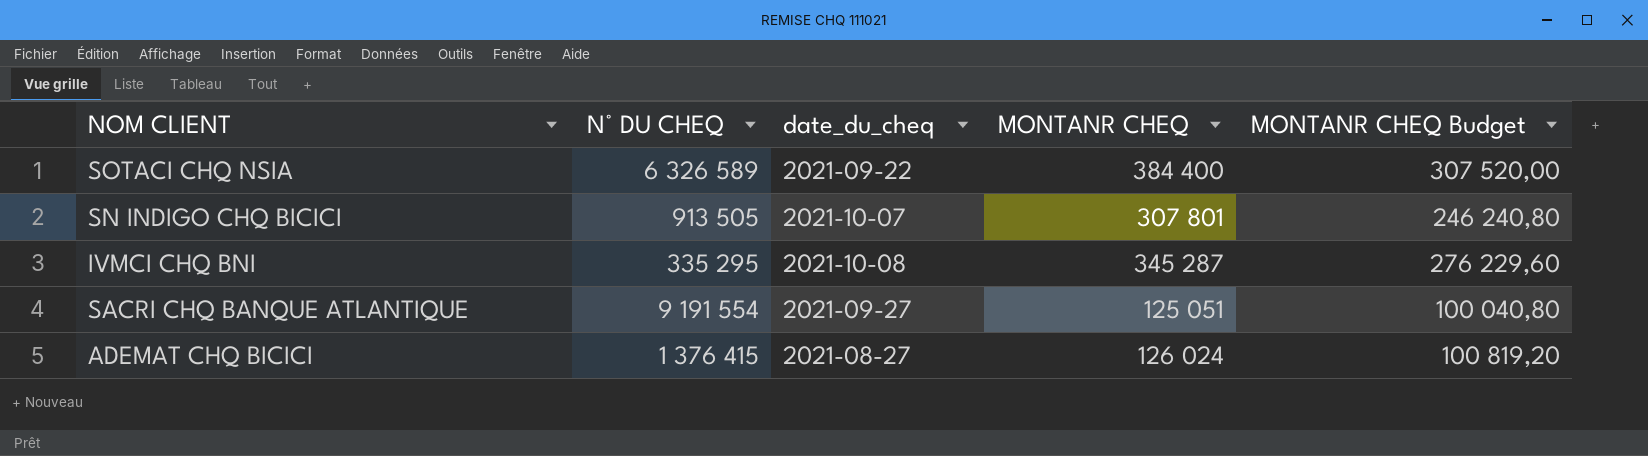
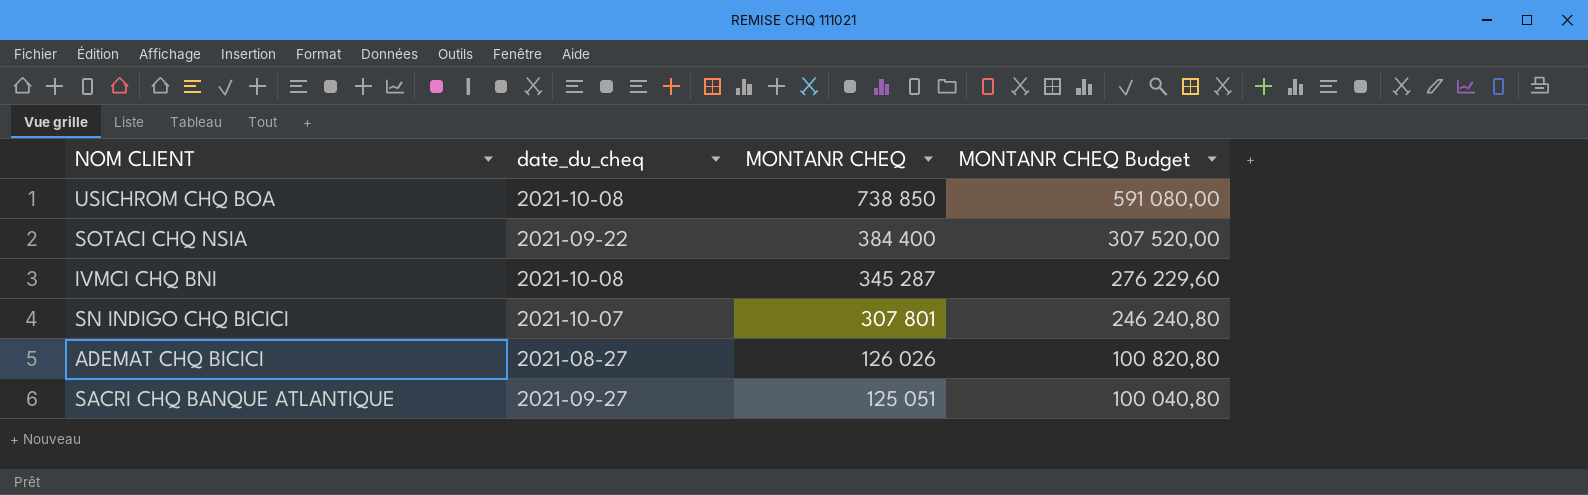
row order: none -> MONTANR CHEQ descending
column N° DU CHEQ | position: 2 -> none
row USICHROM CHQ BOA: none -> 2021-10-08 | 738 850 | 591 080,00
ADEMAT CHQ BICICI | MONTANR CHEQ: 126 024 -> 126 026
ADEMAT CHQ BICICI | MONTANR CHEQ Budget: 100 819,20 -> 100 820,80

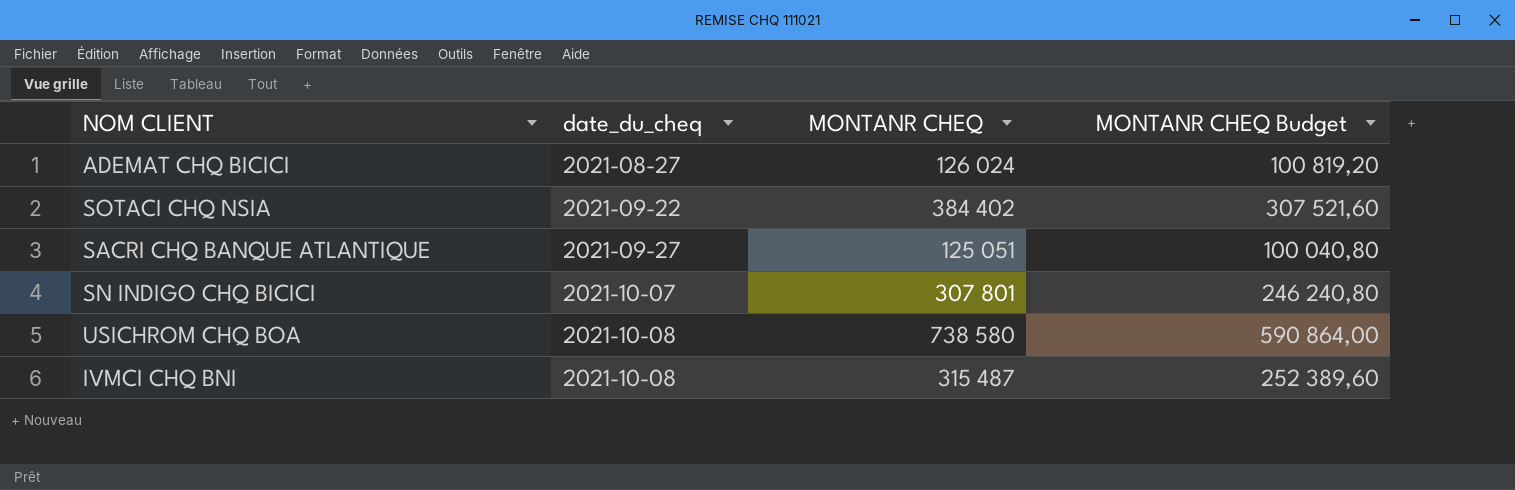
row order: MONTANR CHEQ descending -> date_du_cheq ascending
ADEMAT CHQ BICICI | MONTANR CHEQ: 126 026 -> 126 024
ADEMAT CHQ BICICI | MONTANR CHEQ Budget: 100 820,80 -> 100 819,20
SOTACI CHQ NSIA | MONTANR CHEQ: 384 400 -> 384 402
SOTACI CHQ NSIA | MONTANR CHEQ Budget: 307 520,00 -> 307 521,60
USICHROM CHQ BOA | MONTANR CHEQ: 738 850 -> 738 580
USICHROM CHQ BOA | MONTANR CHEQ Budget: 591 080,00 -> 590 864,00
IVMCI CHQ BNI | MONTANR CHEQ: 345 287 -> 315 487
IVMCI CHQ BNI | MONTANR CHEQ Budget: 276 229,60 -> 252 389,60

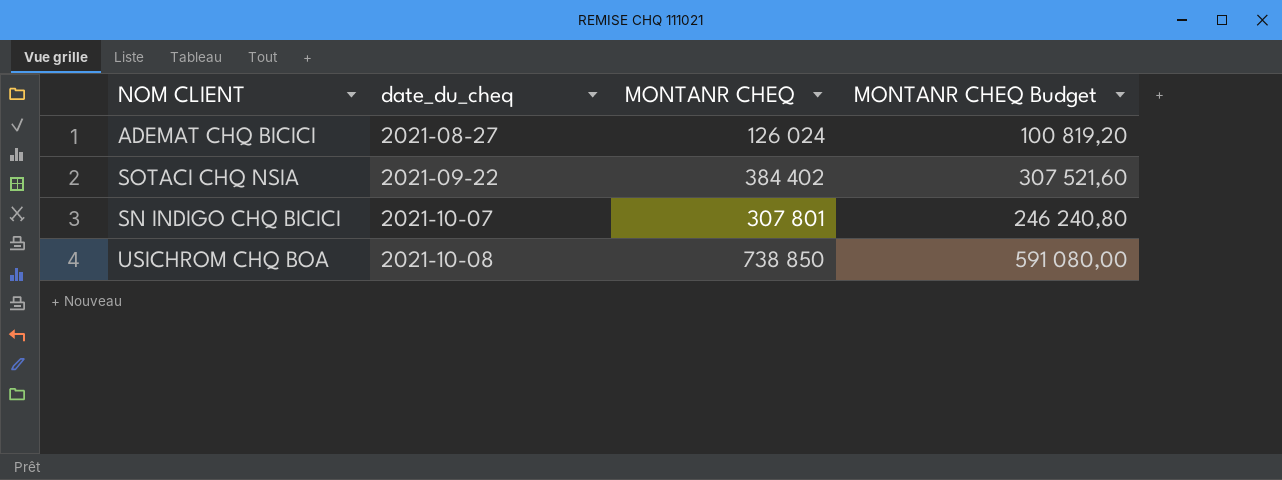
row SACRI CHQ BANQUE ATLANTIQUE: 2021-09-27 | 125 051 | 100 040,80 -> none
row IVMCI CHQ BNI: 2021-10-08 | 315 487 | 252 389,60 -> none
USICHROM CHQ BOA | MONTANR CHEQ: 738 580 -> 738 850
USICHROM CHQ BOA | MONTANR CHEQ Budget: 590 864,00 -> 591 080,00

